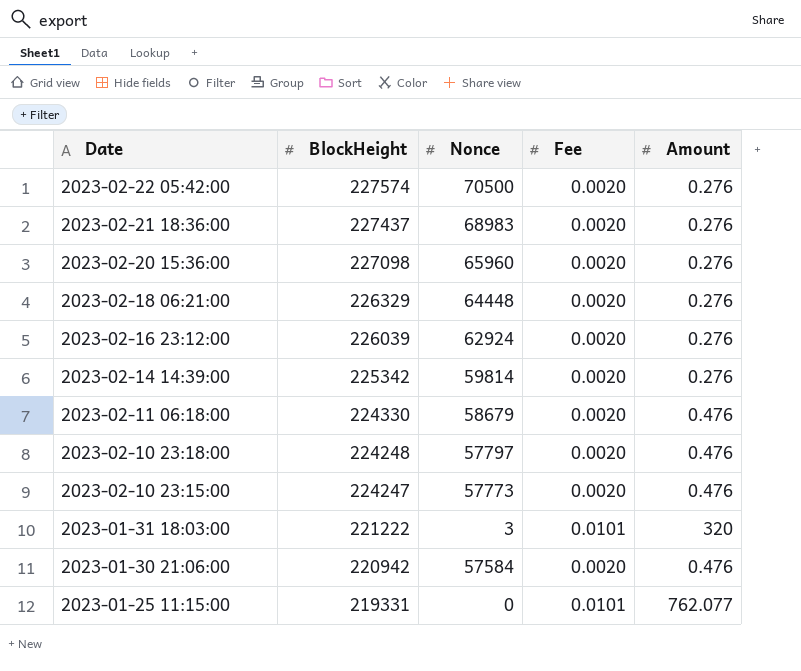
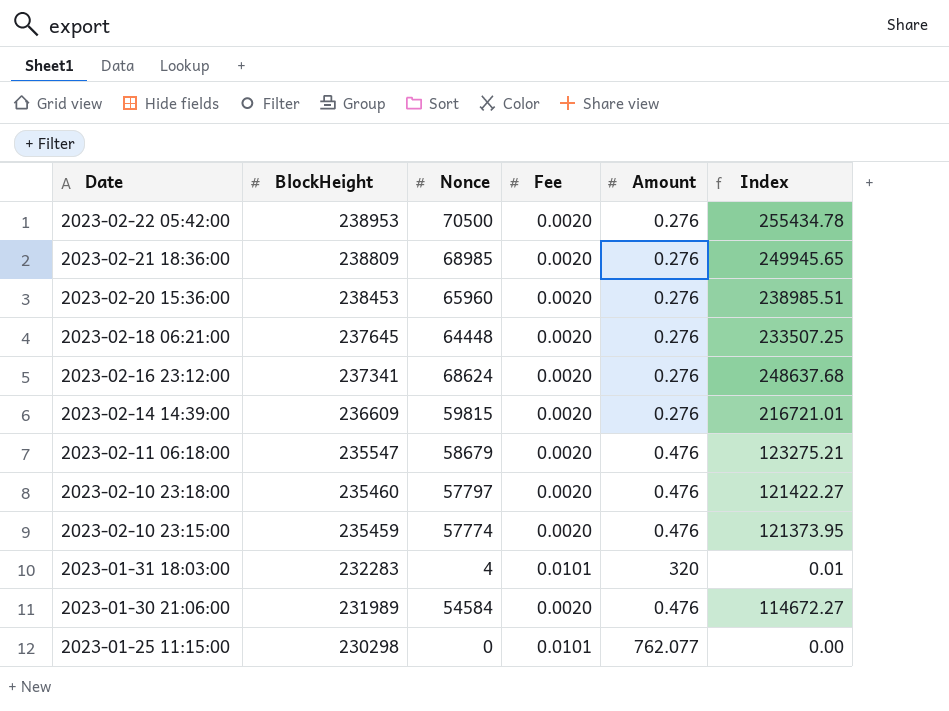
column Index | formula: none -> [Nonce] / [Amount]
2023-02-22 05:42:00 | BlockHeight: 227574 -> 238953
2023-02-21 18:36:00 | BlockHeight: 227437 -> 238809
2023-02-21 18:36:00 | Nonce: 68983 -> 68985
2023-02-20 15:36:00 | BlockHeight: 227098 -> 238453
2023-02-18 06:21:00 | BlockHeight: 226329 -> 237645
2023-02-16 23:12:00 | BlockHeight: 226039 -> 237341
2023-02-16 23:12:00 | Nonce: 62924 -> 68624
2023-02-14 14:39:00 | BlockHeight: 225342 -> 236609
2023-02-14 14:39:00 | Nonce: 59814 -> 59815
2023-02-11 06:18:00 | BlockHeight: 224330 -> 235547
2023-02-10 23:18:00 | BlockHeight: 224248 -> 235460
2023-02-10 23:15:00 | BlockHeight: 224247 -> 235459
2023-02-10 23:15:00 | Nonce: 57773 -> 57774
2023-01-31 18:03:00 | BlockHeight: 221222 -> 232283
2023-01-31 18:03:00 | Nonce: 3 -> 4
2023-01-30 21:06:00 | BlockHeight: 220942 -> 231989
2023-01-30 21:06:00 | Nonce: 57584 -> 54584
2023-01-25 11:15:00 | BlockHeight: 219331 -> 230298

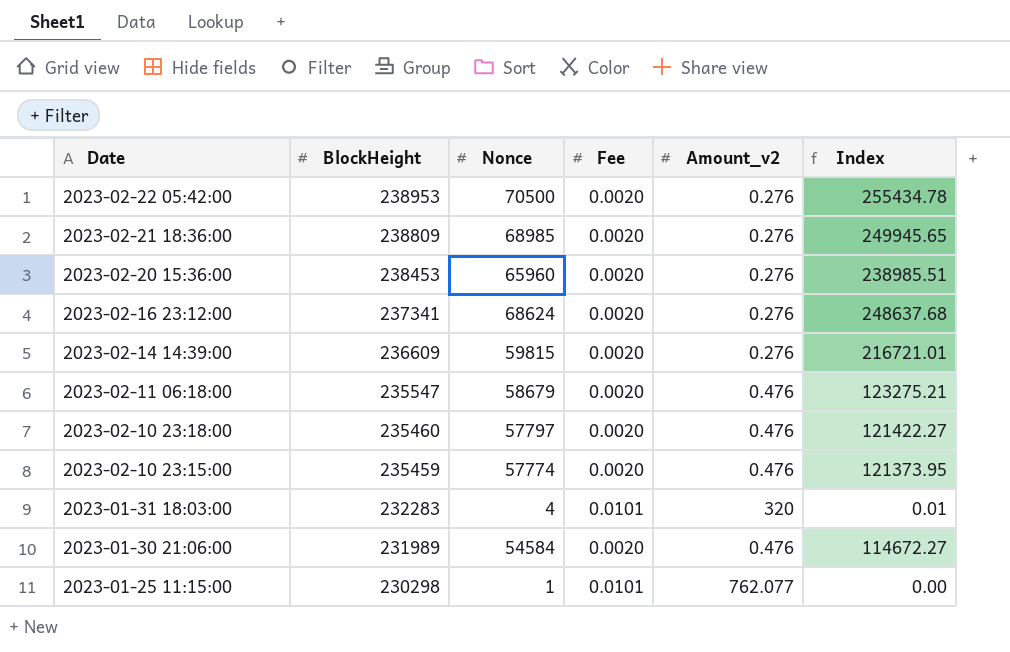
column name: Amount -> Amount_v2
row 2023-02-18 06:21:00: 237645 | 64448 | 0.0020 | 0.276 | 233507.25 -> none
2023-01-25 11:15:00 | Nonce: 0 -> 1

